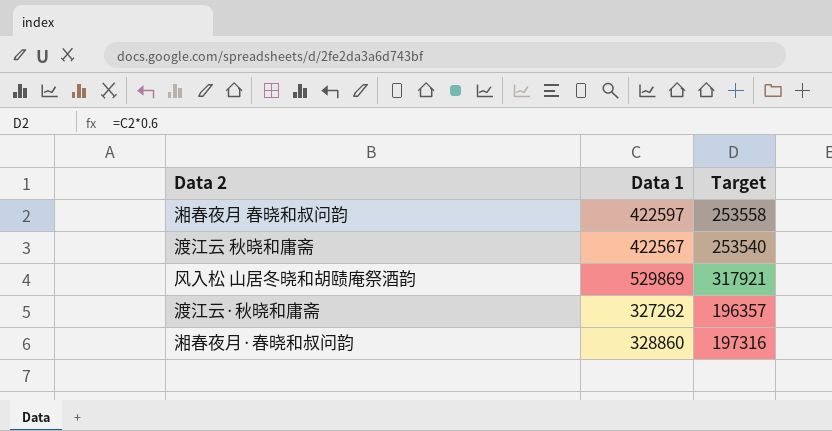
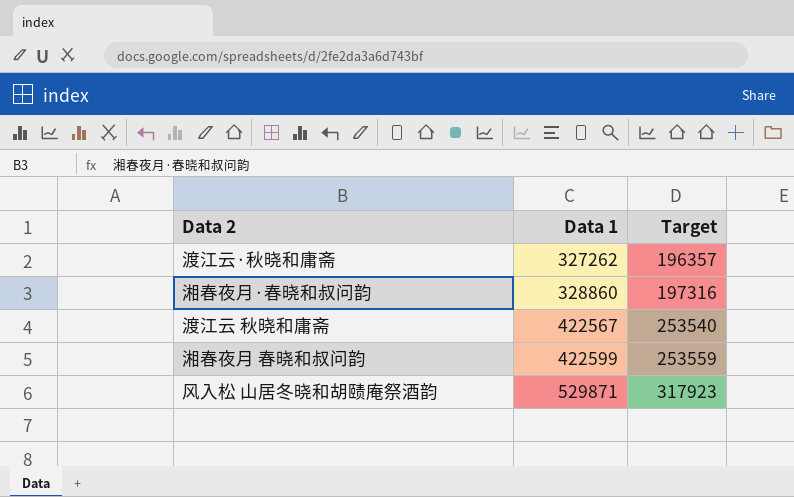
row order: none -> Data 1 ascending
湘春夜月 春晓和叔问韵 | Data 1: 422597 -> 422599
湘春夜月 春晓和叔问韵 | Target: 253558 -> 253559
风入松 山居冬晓和胡赜庵祭酒韵 | Data 1: 529869 -> 529871
风入松 山居冬晓和胡赜庵祭酒韵 | Target: 317921 -> 317923

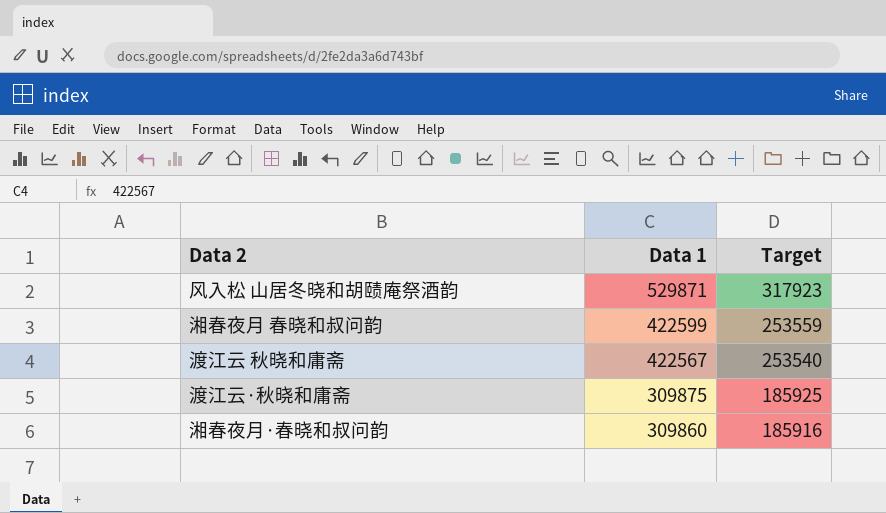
row order: Data 1 ascending -> Data 1 descending
渡江云·秋晓和庸斋 | Data 1: 327262 -> 309875
渡江云·秋晓和庸斋 | Target: 196357 -> 185925
湘春夜月·春晓和叔问韵 | Data 1: 328860 -> 309860
湘春夜月·春晓和叔问韵 | Target: 197316 -> 185916

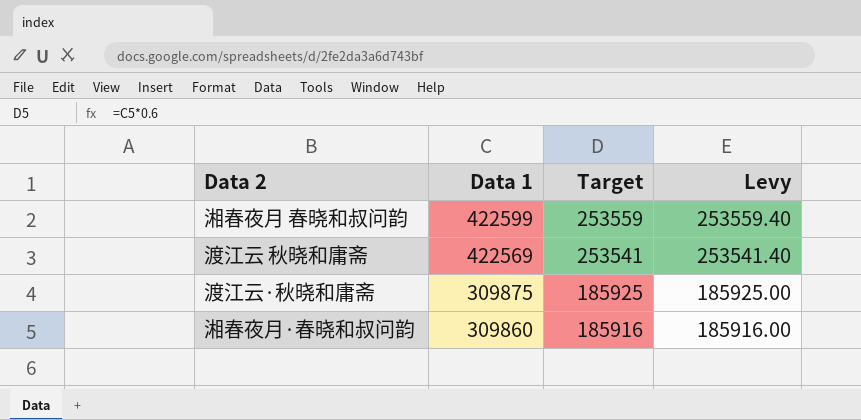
column Levy | formula: none -> [Data 1] * 0.6
row 风入松 山居冬晓和胡赜庵祭酒韵: 529871 | 317923 -> none
渡江云 秋晓和庸斋 | Data 1: 422567 -> 422569
渡江云 秋晓和庸斋 | Target: 253540 -> 253541

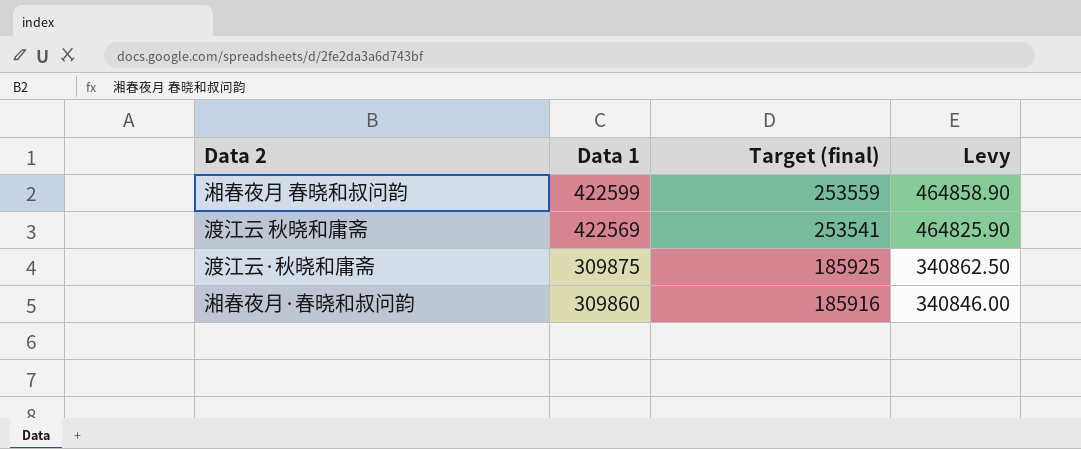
column name: Target -> Target (final)
column Levy | formula: [Data 1] * 0.6 -> [Data 1] * 1.1

